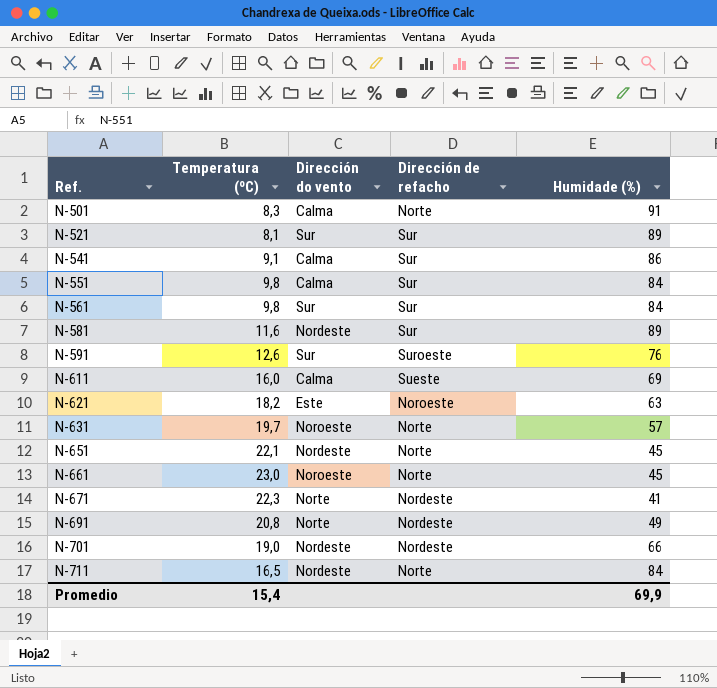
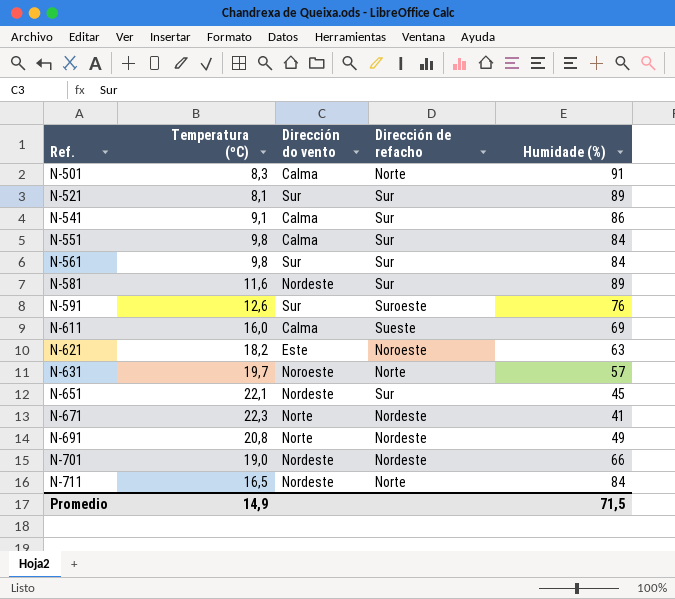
row N-661: 23,0 | Noroeste | Norte | 45 -> none
N-651 | Dirección de refacho: Norte -> Sur
Promedio | Temperatura (ºC): 15,4 -> 14,9
Promedio | Humidade (%): 69,9 -> 71,5

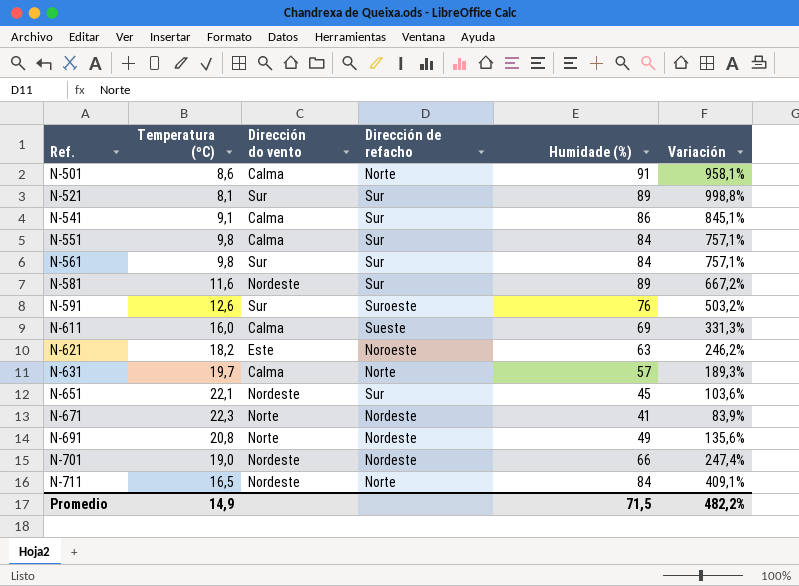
column Variación | formula: none -> ([Humidade (%)] - [Temperatura (ºC)]) / [Temperatura (ºC)]
N-501 | Temperatura (ºC): 8,3 -> 8,6
N-631 | Dirección do vento: Noroeste -> Calma

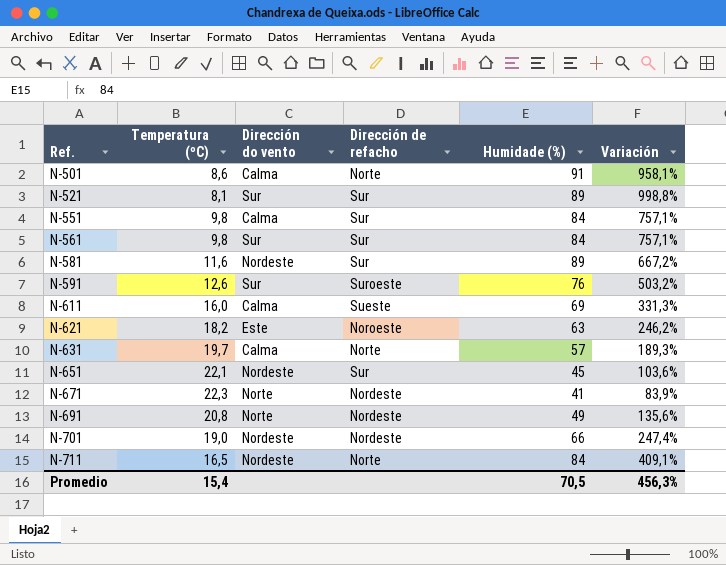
row N-541: 9,1 | Calma | Sur | 86 | 845,1% -> none
Promedio | Temperatura (ºC): 14,9 -> 15,4
Promedio | Humidade (%): 71,5 -> 70,5
Promedio | Variación: 482,2% -> 456,3%

